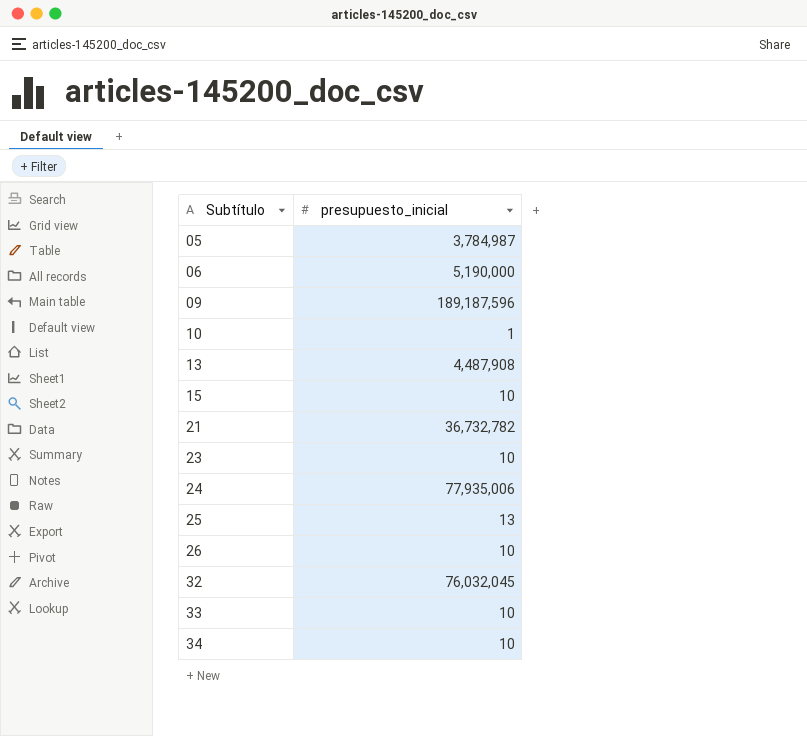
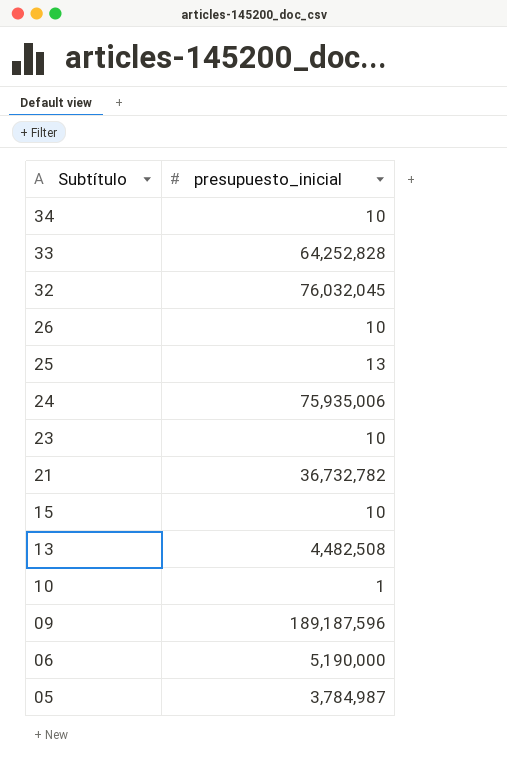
row order: Subtítulo ascending -> Subtítulo descending
33 | presupuesto_inicial: 10 -> 64,252,828
24 | presupuesto_inicial: 77,935,006 -> 75,935,006
13 | presupuesto_inicial: 4,487,908 -> 4,482,508

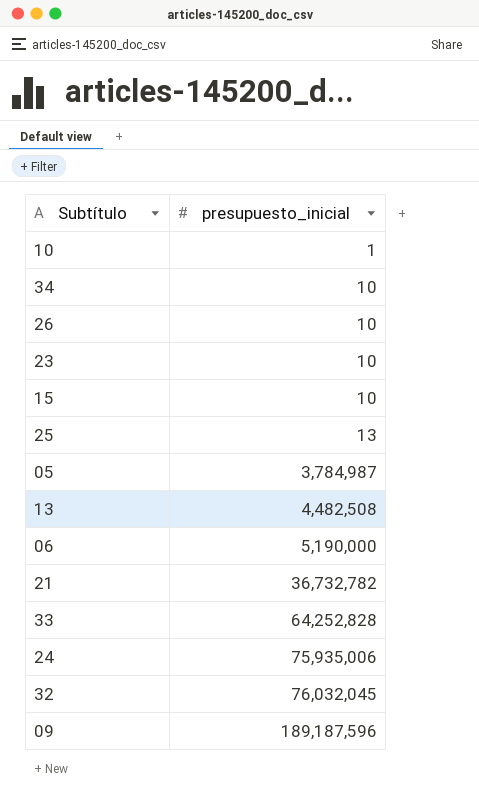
row order: Subtítulo descending -> presupuesto_inicial ascending

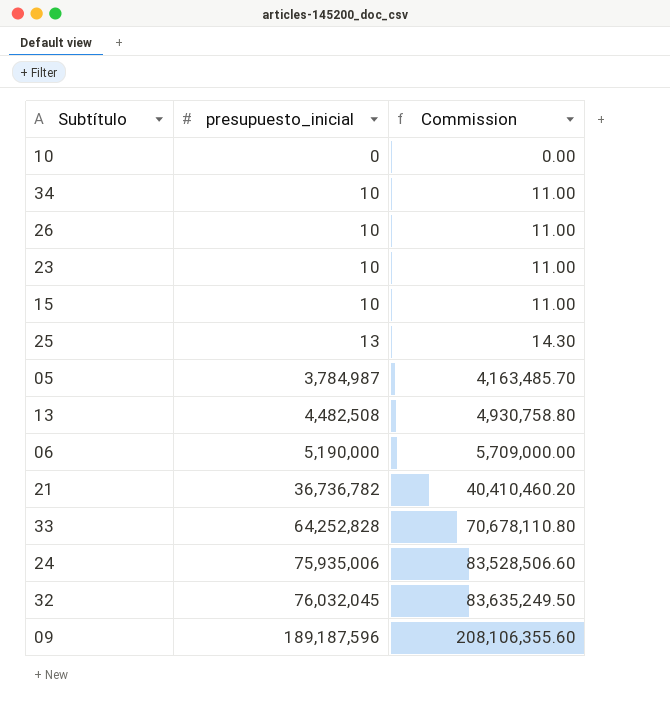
column Commission | formula: none -> [presupuesto_inicial] * 1.1
10 | presupuesto_inicial: 1 -> 0
21 | presupuesto_inicial: 36,732,782 -> 36,736,782

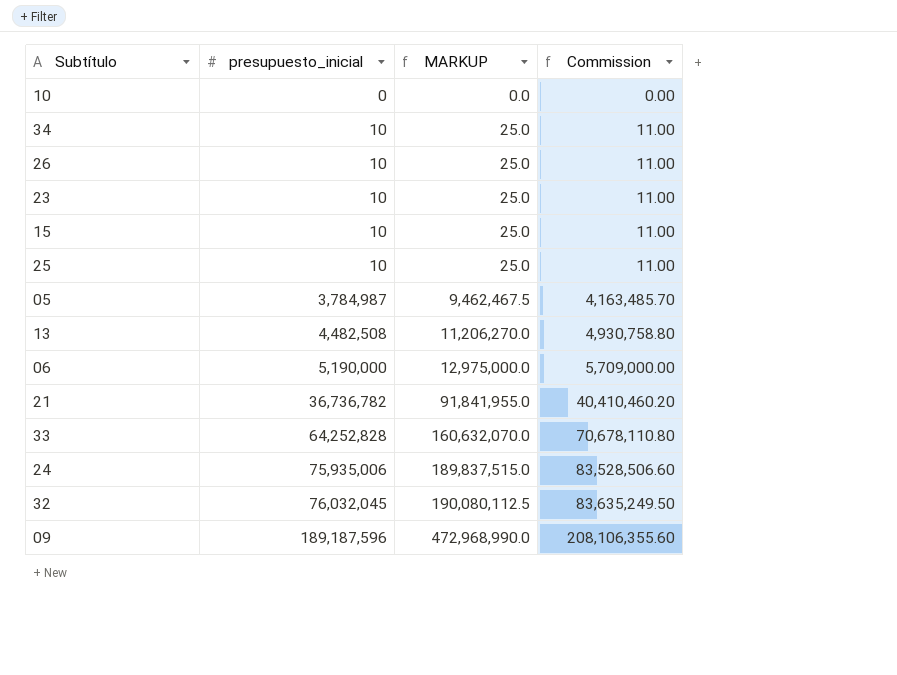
column MARKUP | formula: none -> [presupuesto_inicial] * 2.5
25 | presupuesto_inicial: 13 -> 10
25 | Commission: 14.30 -> 11.00

